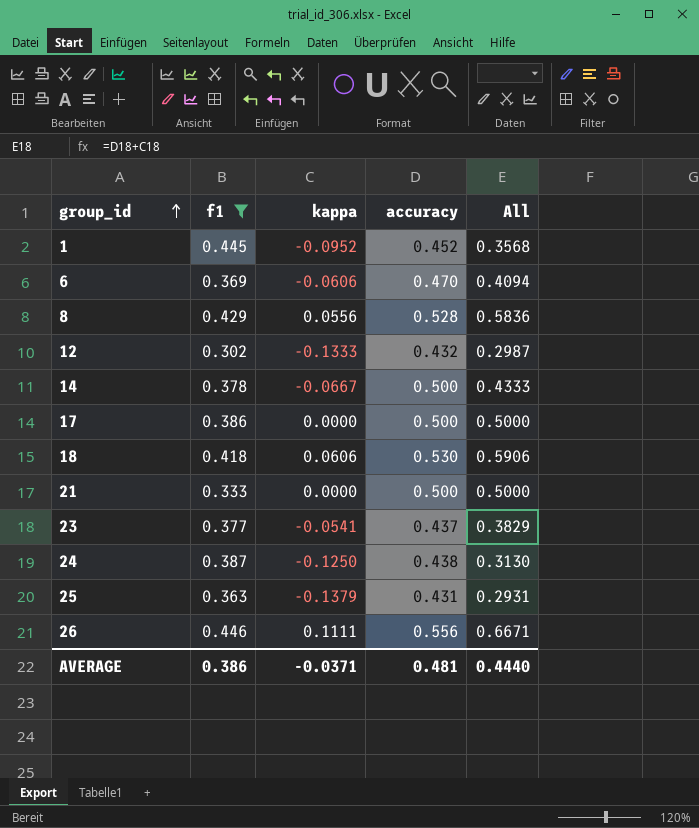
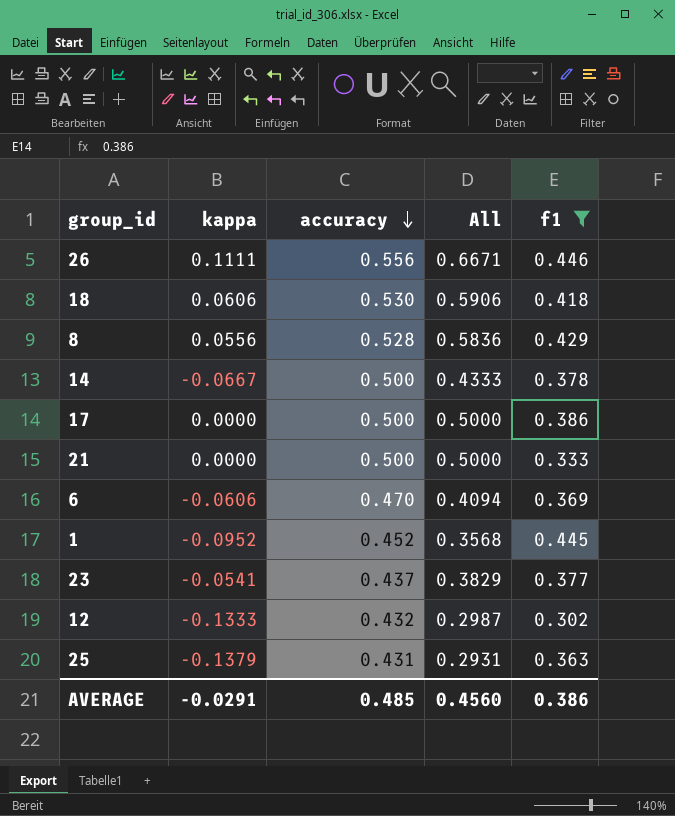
row order: group_id ascending -> accuracy descending
column f1 | position: 2 -> 5
row 24: 0.387 | -0.1250 | 0.438 | 0.3130 -> none
AVERAGE | kappa: -0.0371 -> -0.0291
AVERAGE | accuracy: 0.481 -> 0.485
AVERAGE | All: 0.4440 -> 0.4560

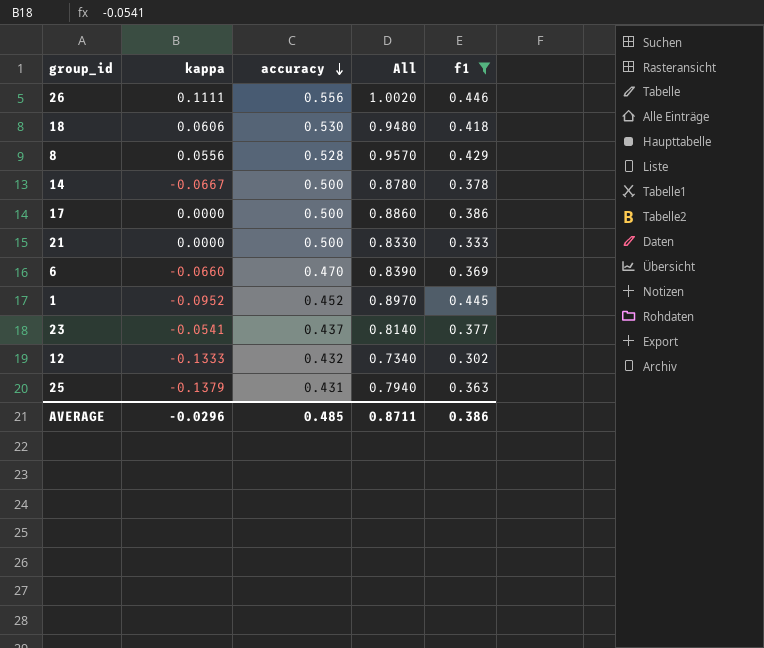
column All | formula: [kappa] + [accuracy] -> [accuracy] + [f1]
6 | kappa: -0.0606 -> -0.0660
AVERAGE | kappa: -0.0291 -> -0.0296
AVERAGE | All: 0.4560 -> 0.8711

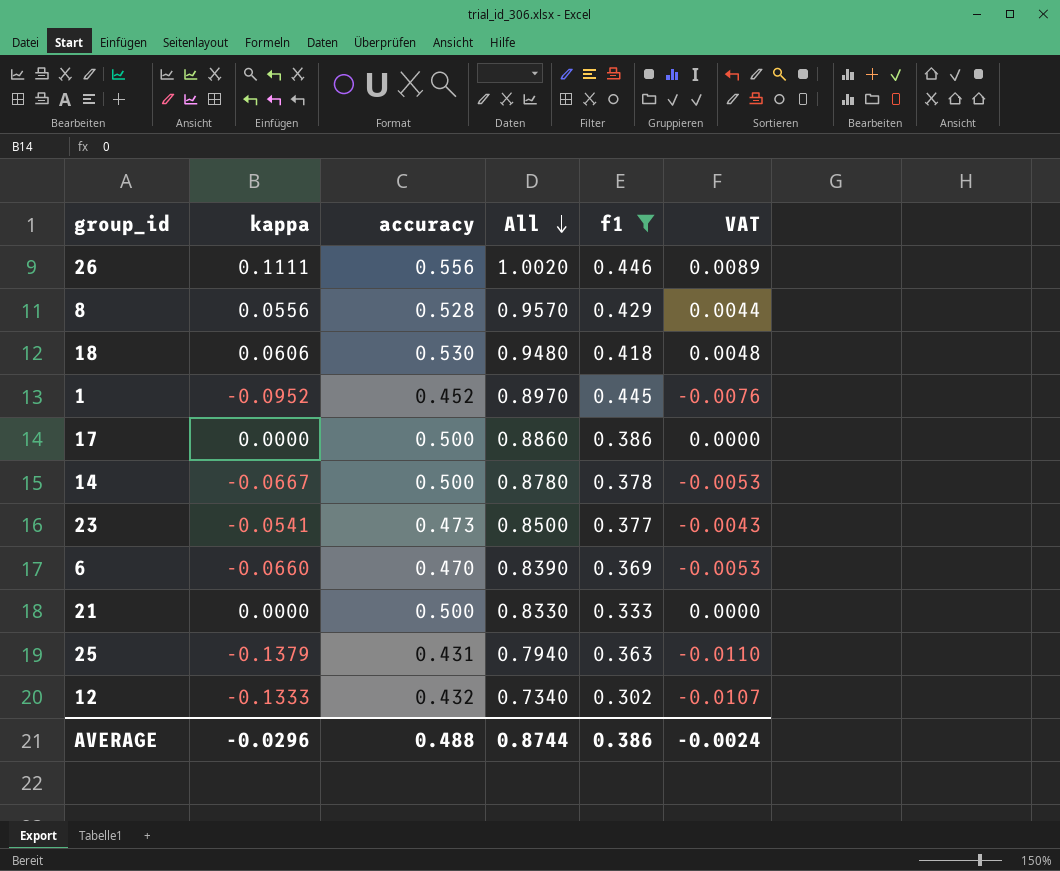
row order: accuracy descending -> All descending
column VAT | formula: none -> [kappa] * 0.08
23 | accuracy: 0.437 -> 0.473
23 | All: 0.8140 -> 0.8500
AVERAGE | accuracy: 0.485 -> 0.488
AVERAGE | All: 0.8711 -> 0.8744

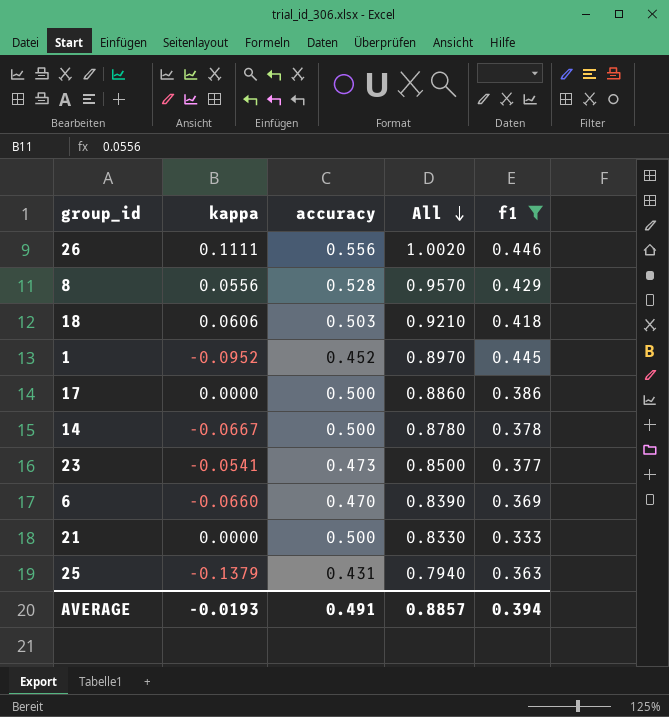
column VAT | formula: [kappa] * 0.08 -> none
row 12: -0.1333 | 0.432 | 0.7340 | 0.302 | -0.0107 -> none
18 | accuracy: 0.530 -> 0.503
18 | All: 0.9480 -> 0.9210
AVERAGE | kappa: -0.0296 -> -0.0193
AVERAGE | accuracy: 0.488 -> 0.491
AVERAGE | All: 0.8744 -> 0.8857
AVERAGE | f1: 0.386 -> 0.394

